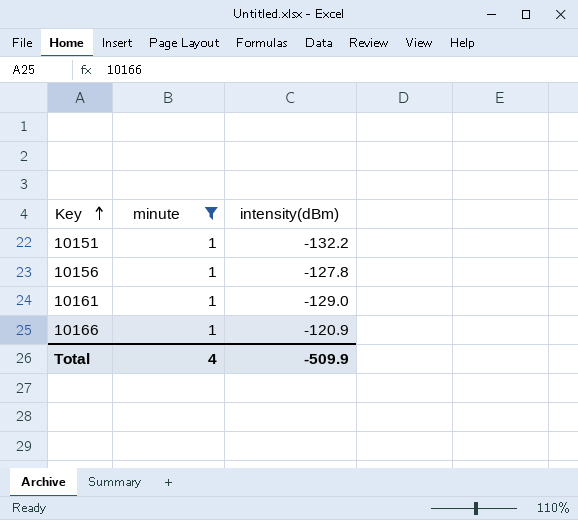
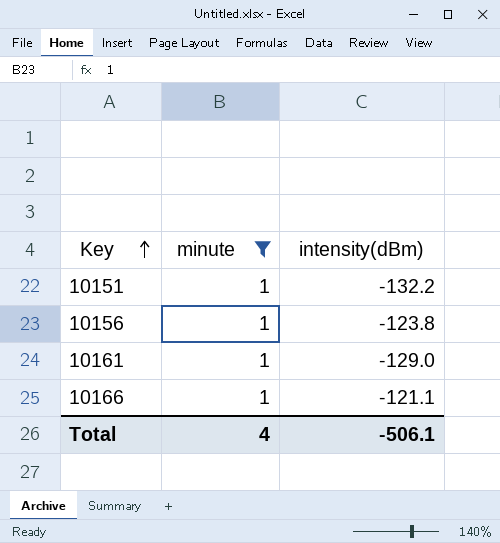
10156 | intensity(dBm): -127.8 -> -123.8
10166 | intensity(dBm): -120.9 -> -121.1
Total | intensity(dBm): -509.9 -> -506.1

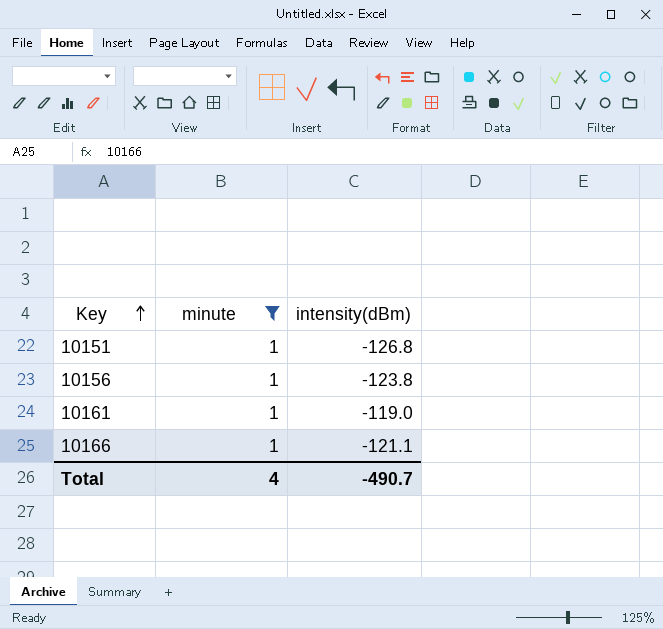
10151 | intensity(dBm): -132.2 -> -126.8
10161 | intensity(dBm): -129.0 -> -119.0
Total | intensity(dBm): -506.1 -> -490.7

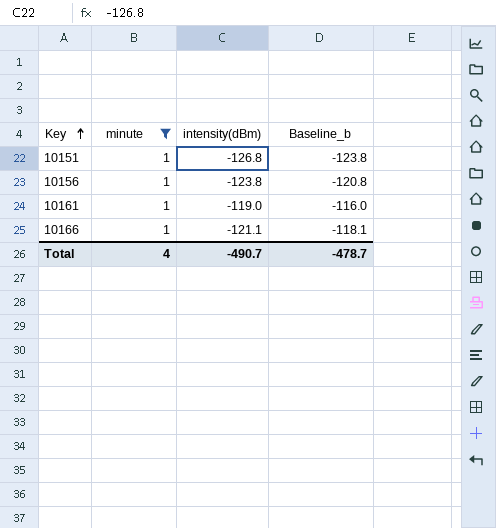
column Baseline_b | formula: none -> [intensity(dBm)] + 3

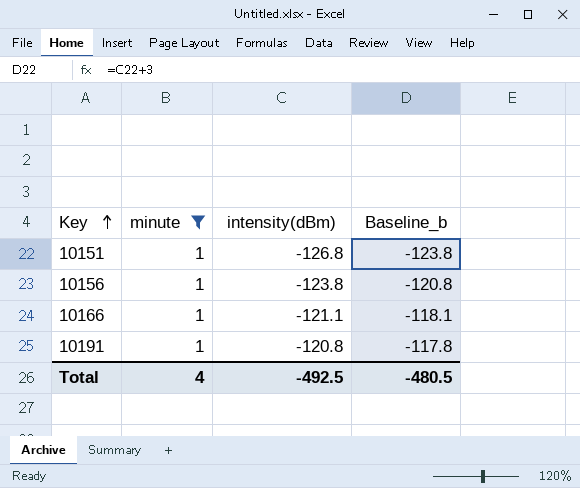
row 10161: 1 | -119.0 | -116.0 -> none
row 10191: none -> 1 | -120.8 | -117.8
Total | intensity(dBm): -490.7 -> -492.5
Total | Baseline_b: -478.7 -> -480.5

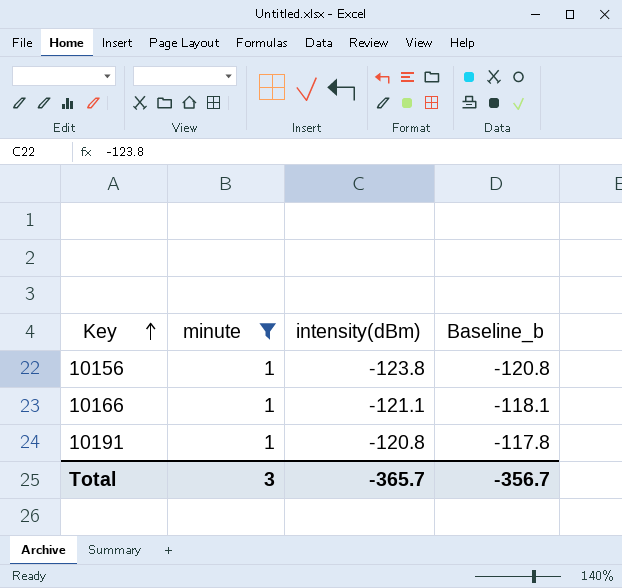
row 10151: 1 | -126.8 | -123.8 -> none
Total | minute: 4 -> 3
Total | intensity(dBm): -492.5 -> -365.7
Total | Baseline_b: -480.5 -> -356.7

